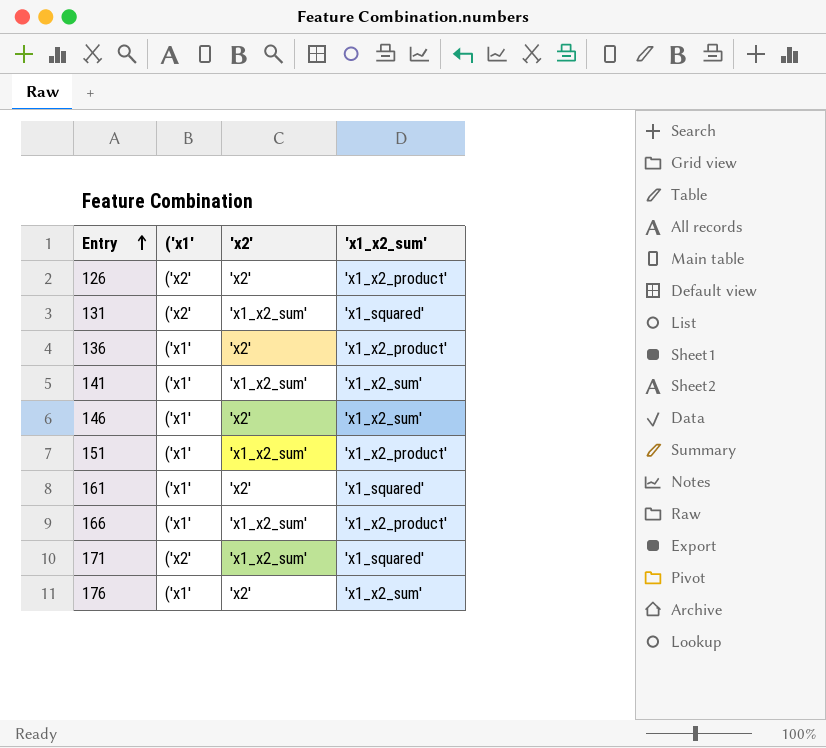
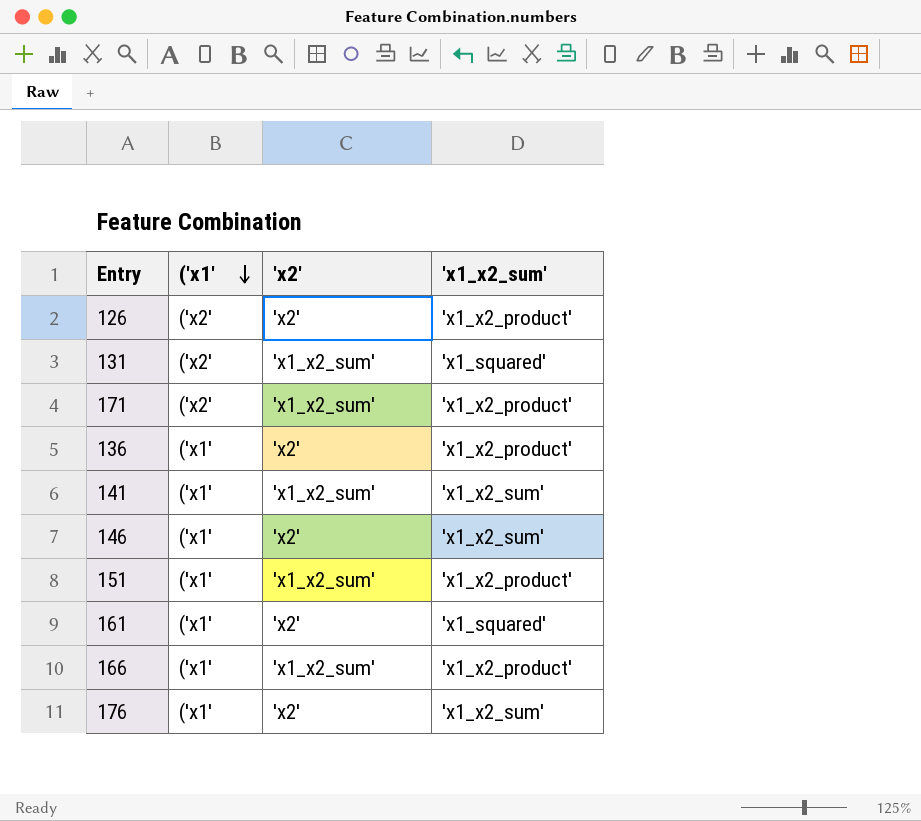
row order: Entry ascending -> ('x1' descending
171 | 'x1_x2_sum': 'x1_squared' -> 'x1_x2_product'

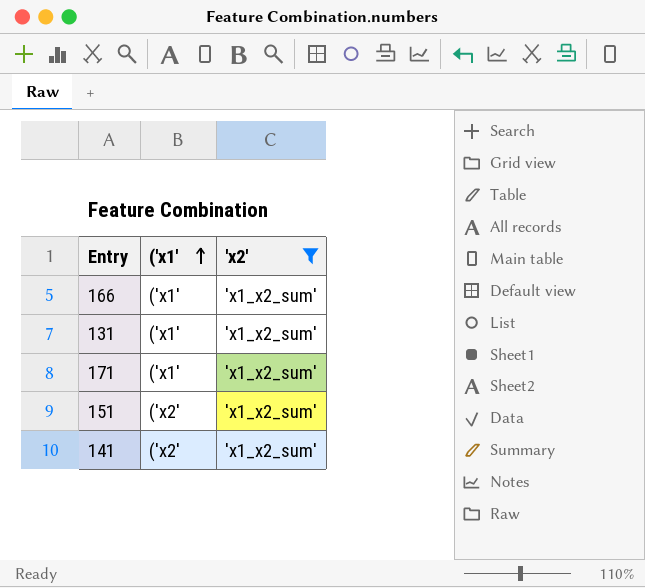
filter: none -> 'x2' = 'x1_x2_sum'
row order: ('x1' descending -> ('x1' ascending
column 'x1_x2_sum' | position: 4 -> none
131 | ('x1': ('x2' -> ('x1'
171 | ('x1': ('x2' -> ('x1'
151 | ('x1': ('x1' -> ('x2'
141 | ('x1': ('x1' -> ('x2'

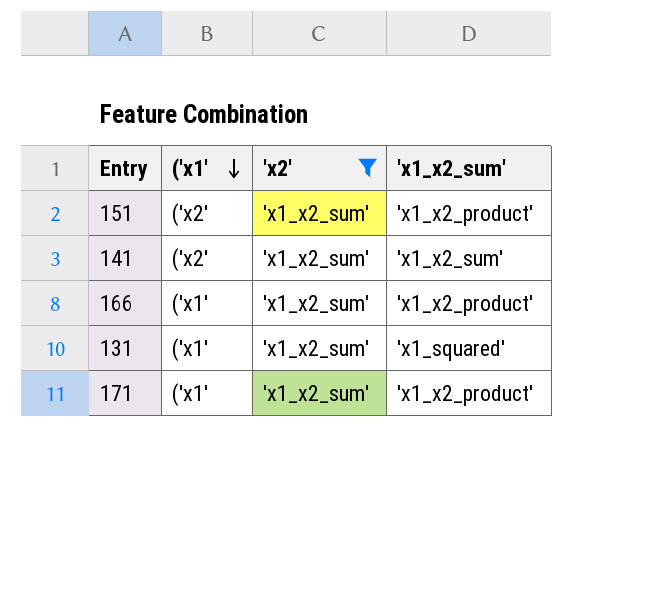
row order: ('x1' ascending -> ('x1' descending
column 'x1_x2_sum' | position: none -> 4

